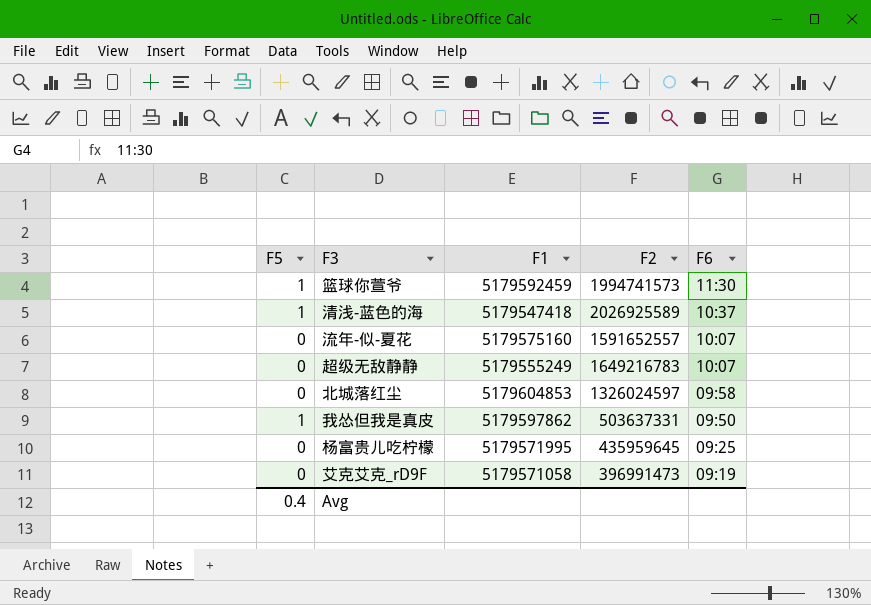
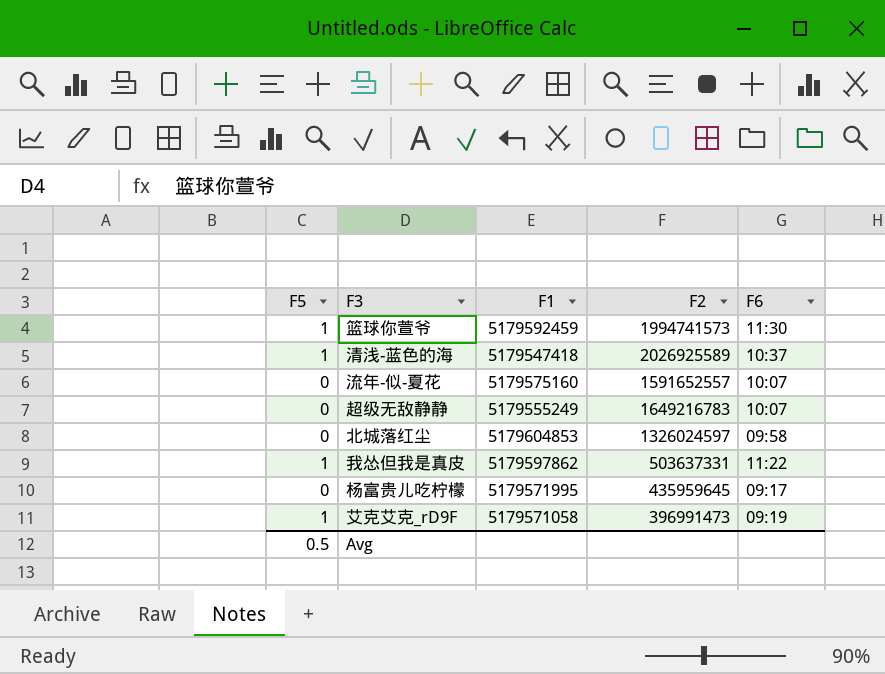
我怂但我是真皮 | F6: 09:50 -> 11:22
杨富贵儿吃柠檬 | F6: 09:25 -> 09:17
艾克艾克_rD9F | F5: 0 -> 1
Avg | F5: 0.4 -> 0.5

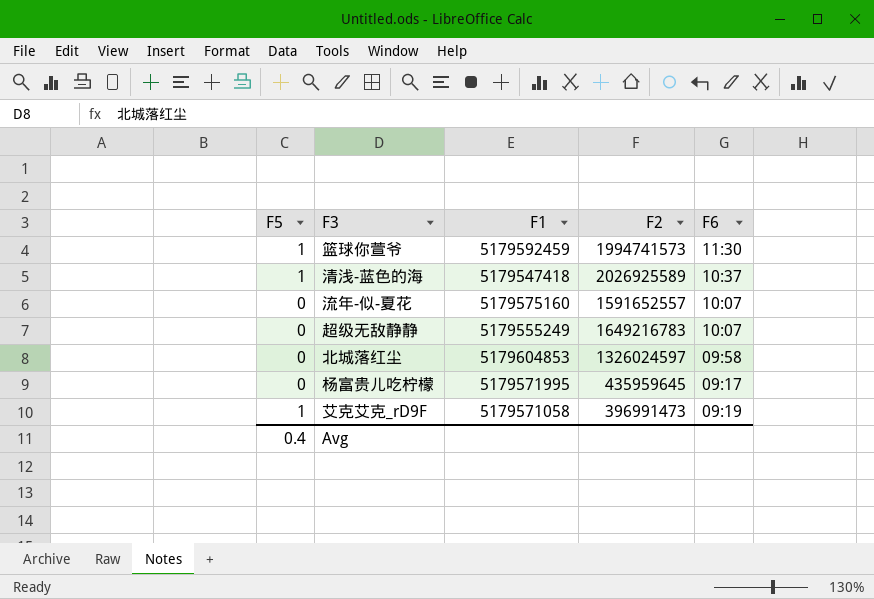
row 我怂但我是真皮: 1 | 5179597862 | 503637331 | 11:22 -> none
Avg | F5: 0.5 -> 0.4

